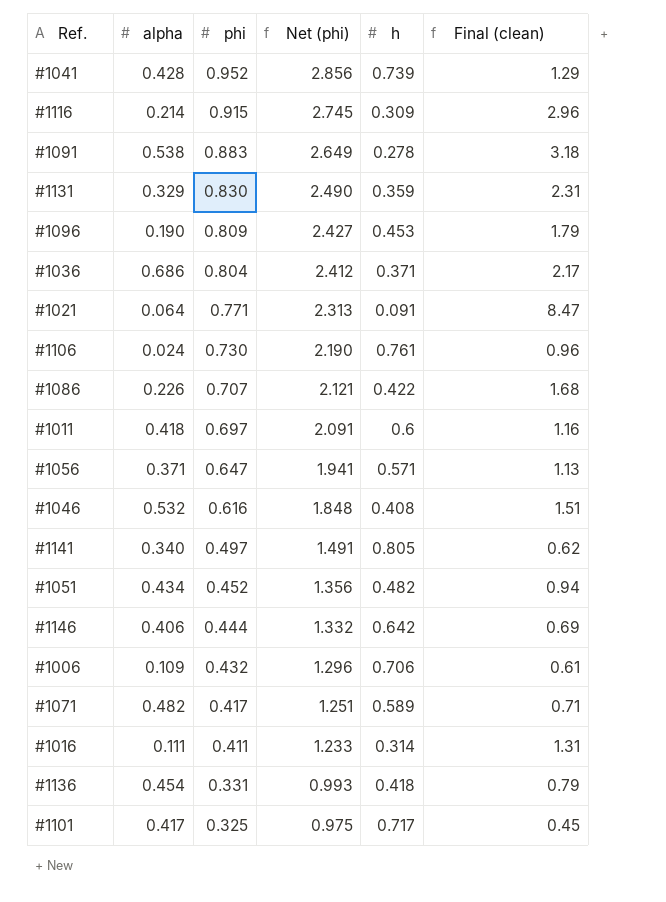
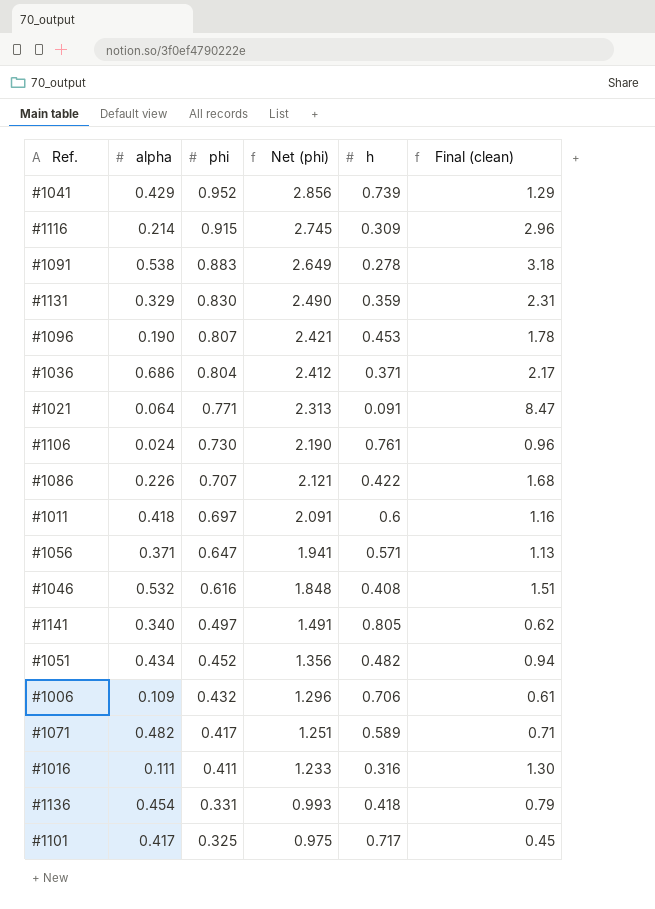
row #1146: 0.406 | 0.444 | 1.332 | 0.642 | 0.69 -> none
#1041 | alpha: 0.428 -> 0.429
#1096 | phi: 0.809 -> 0.807
#1096 | Net (phi): 2.427 -> 2.421
#1096 | Final (clean): 1.79 -> 1.78
#1016 | h: 0.314 -> 0.316
#1016 | Final (clean): 1.31 -> 1.30

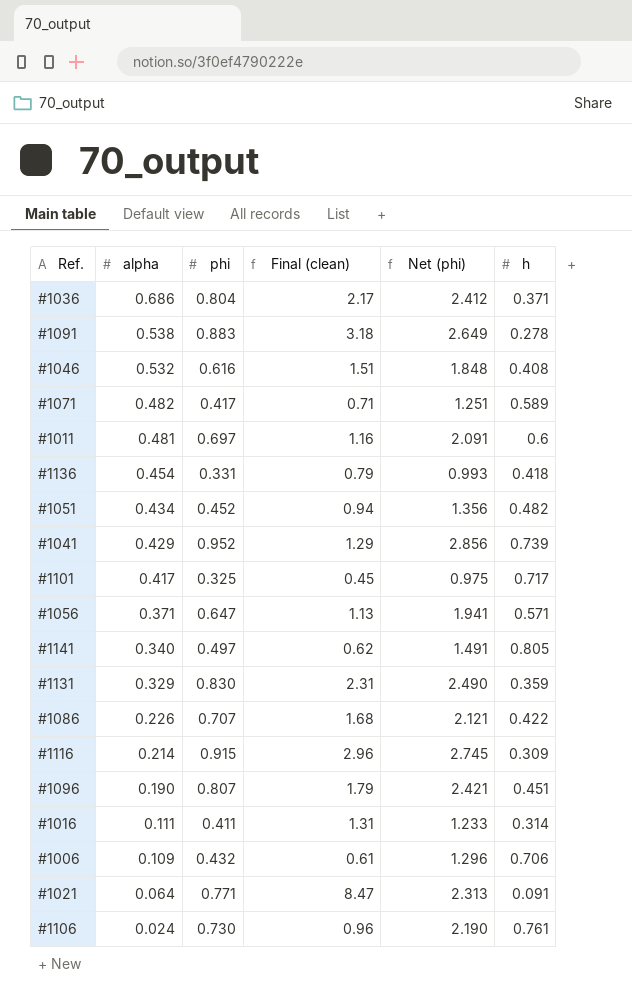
row order: phi descending -> alpha descending
column Final (clean) | position: 6 -> 4
#1011 | alpha: 0.418 -> 0.481
#1096 | Final (clean): 1.78 -> 1.79
#1096 | h: 0.453 -> 0.451
#1016 | Final (clean): 1.30 -> 1.31
#1016 | h: 0.316 -> 0.314

